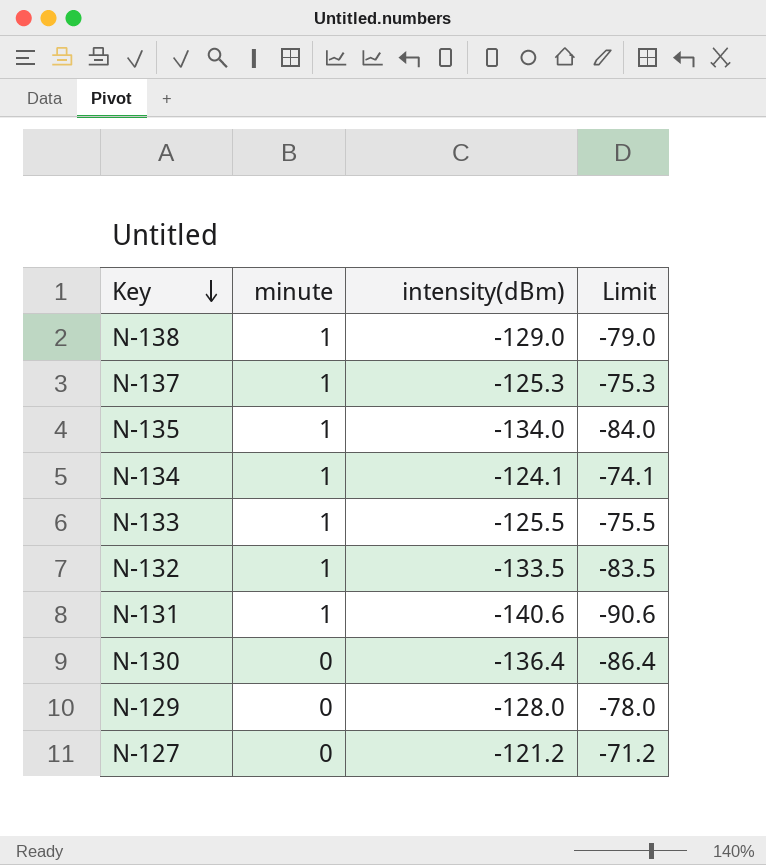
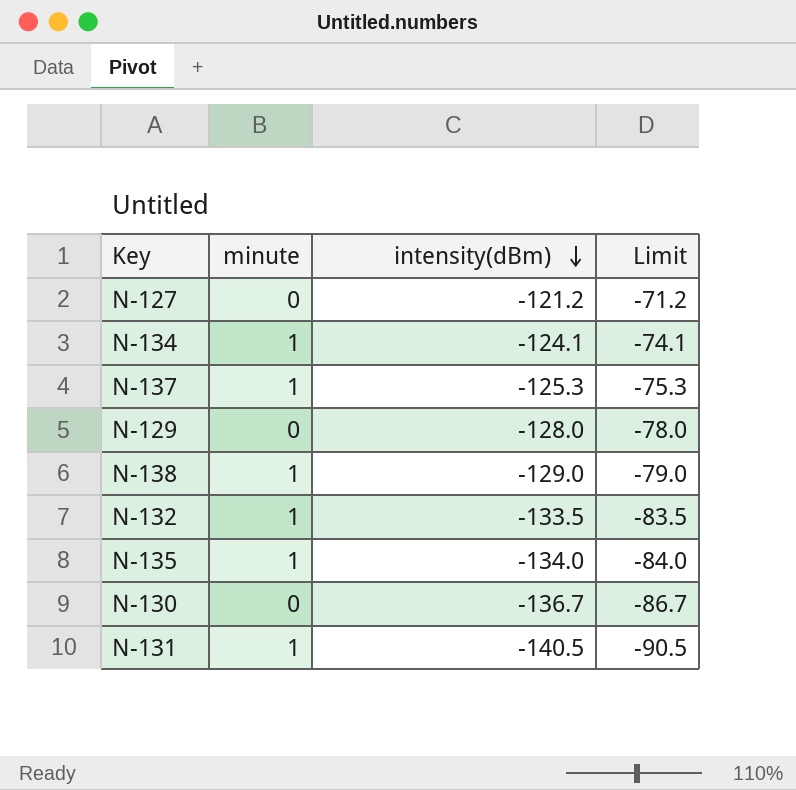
row order: Key descending -> intensity(dBm) descending
row N-133: 1 | -125.5 | -75.5 -> none
N-130 | intensity(dBm): -136.4 -> -136.7
N-130 | Limit: -86.4 -> -86.7
N-131 | intensity(dBm): -140.6 -> -140.5
N-131 | Limit: -90.6 -> -90.5

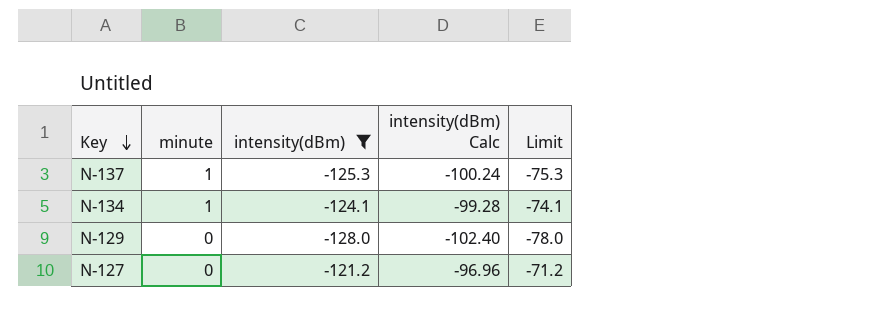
filter: none -> intensity(dBm) >= -128.0
row order: intensity(dBm) descending -> Key descending
column intensity(dBm) Calc | formula: none -> [intensity(dBm)] * 0.8

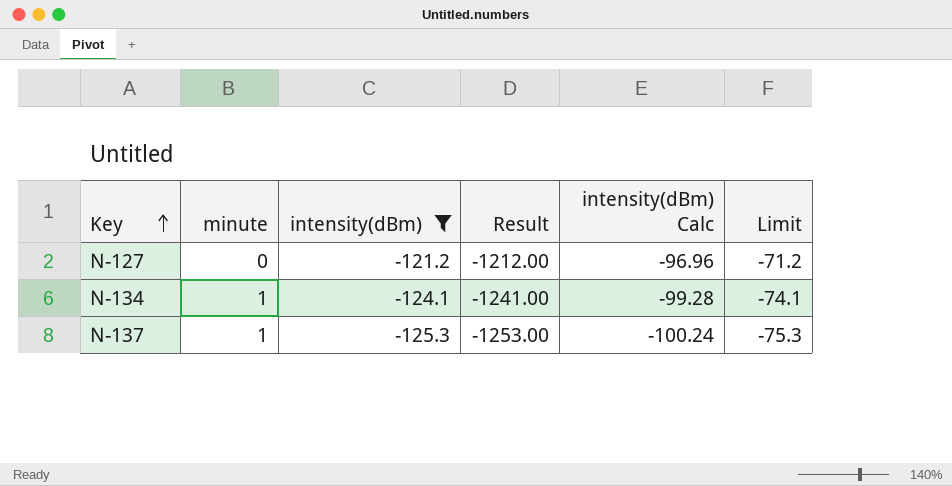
row order: Key descending -> Key ascending
column Result | formula: none -> [intensity(dBm)] * 10
row N-129: 0 | -128.0 | -102.40 | -78.0 -> none

